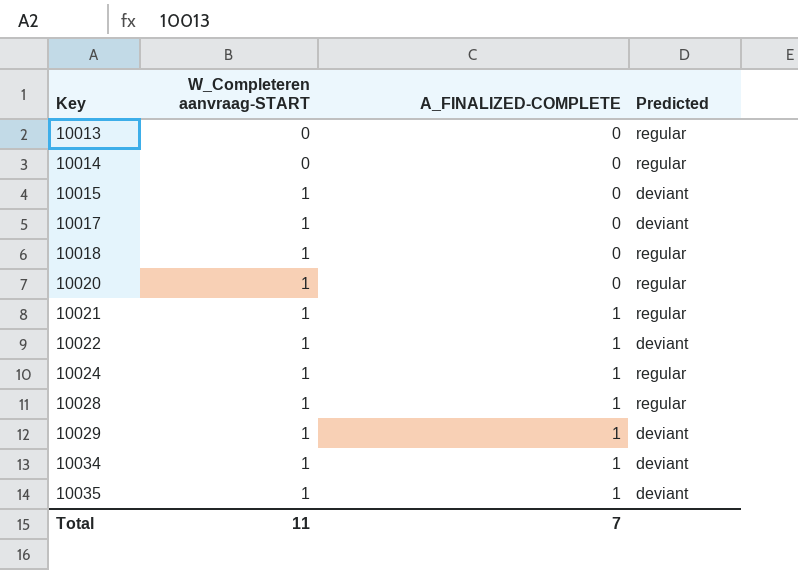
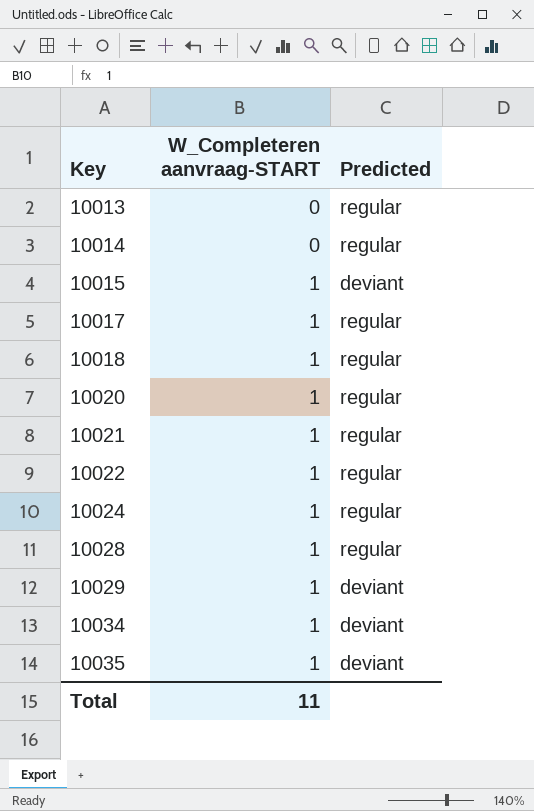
column A_FINALIZED-COMPLETE | position: 3 -> none
10017 | Predicted: deviant -> regular
10022 | Predicted: deviant -> regular

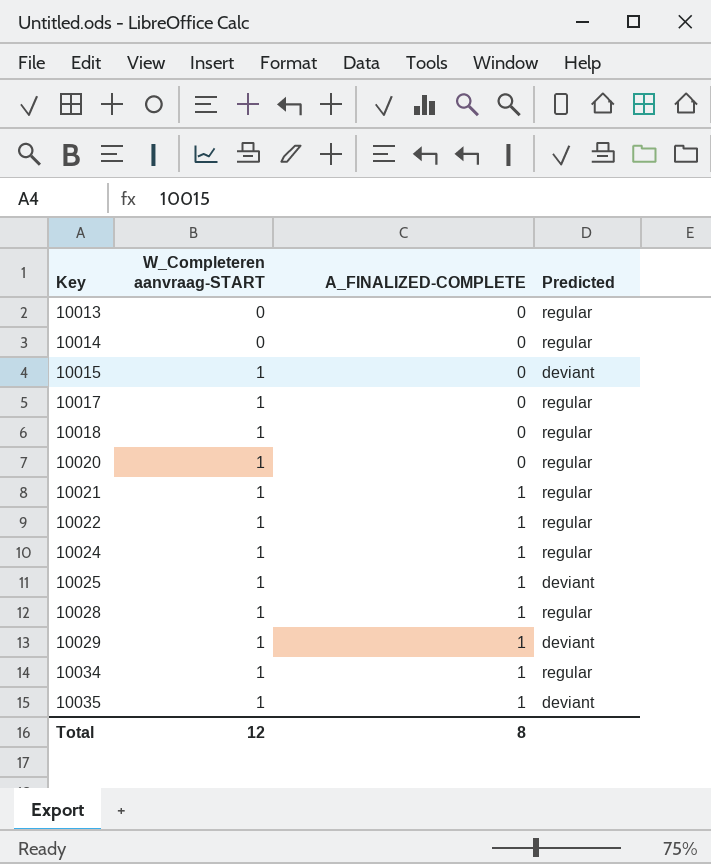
column A_FINALIZED-COMPLETE | position: none -> 3
row 10025: none -> 1 | 1 | deviant
10034 | Predicted: deviant -> regular
Total | W_Completeren aanvraag-START: 11 -> 12

